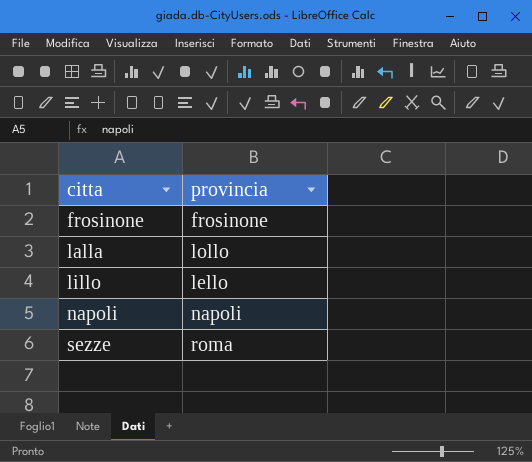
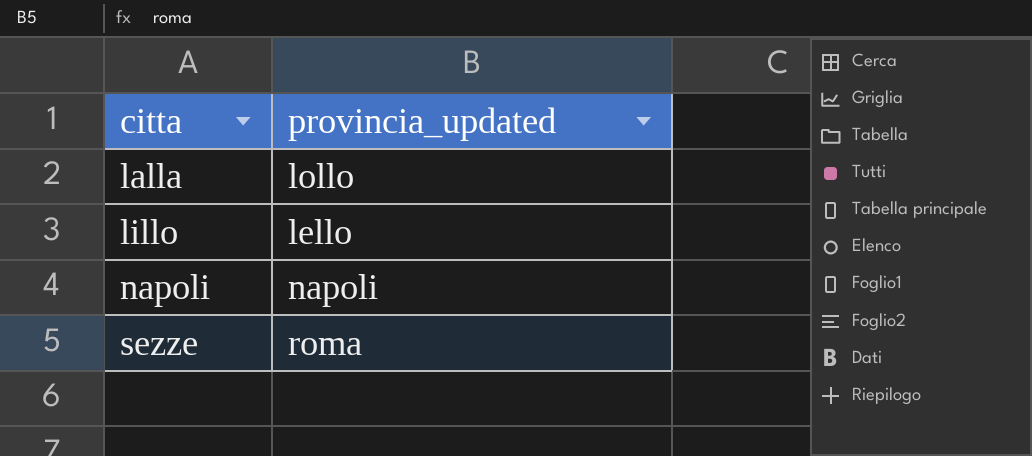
column name: provincia -> provincia_updated
row frosinone: frosinone -> none

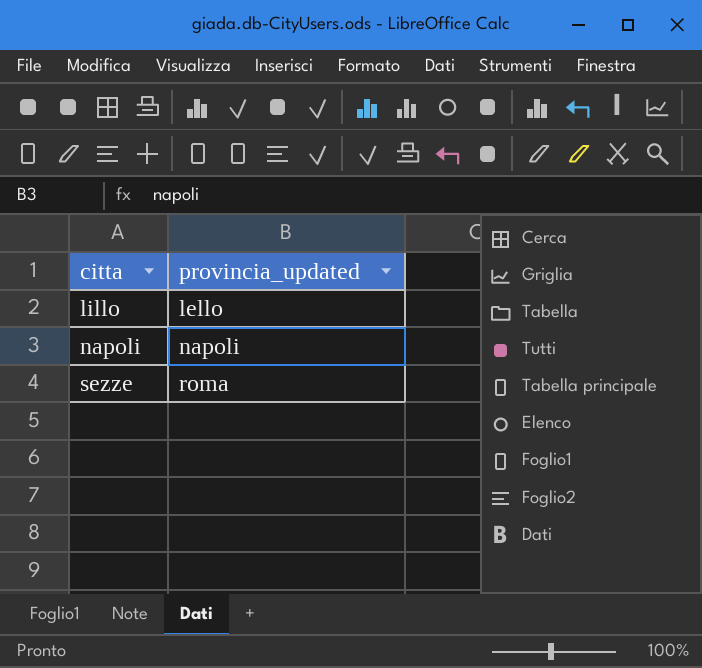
row lalla: lollo -> none

